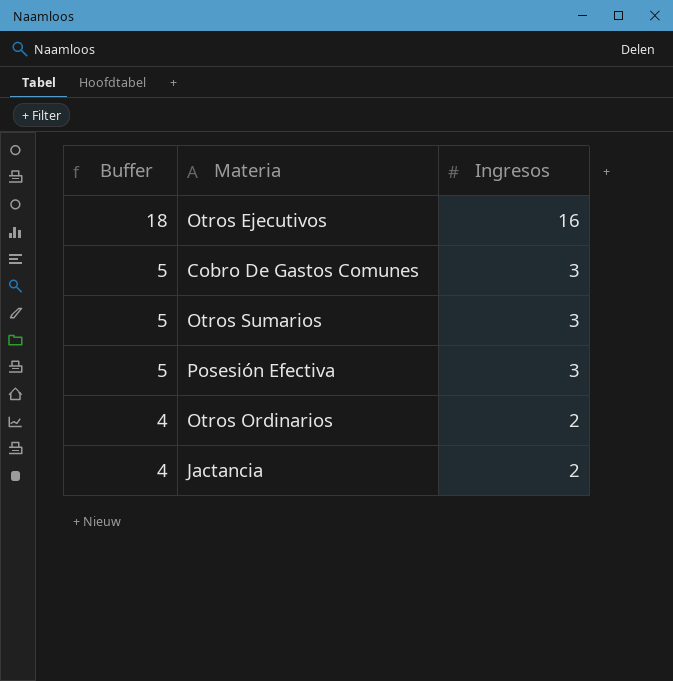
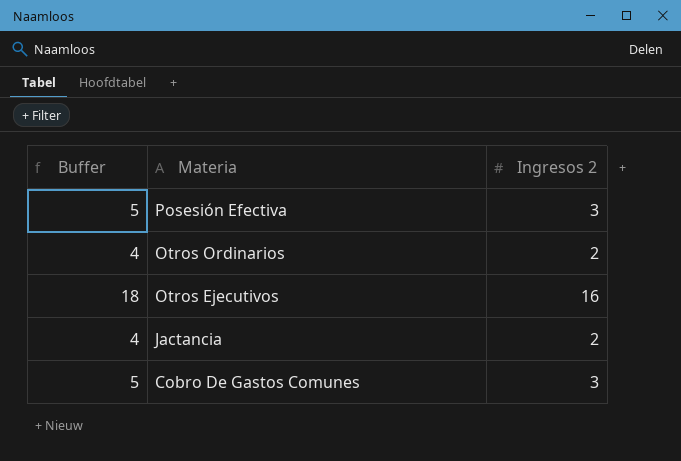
row order: Buffer descending -> Materia descending
column name: Ingresos -> Ingresos 2
row Otros Sumarios: 5 | 3 -> none

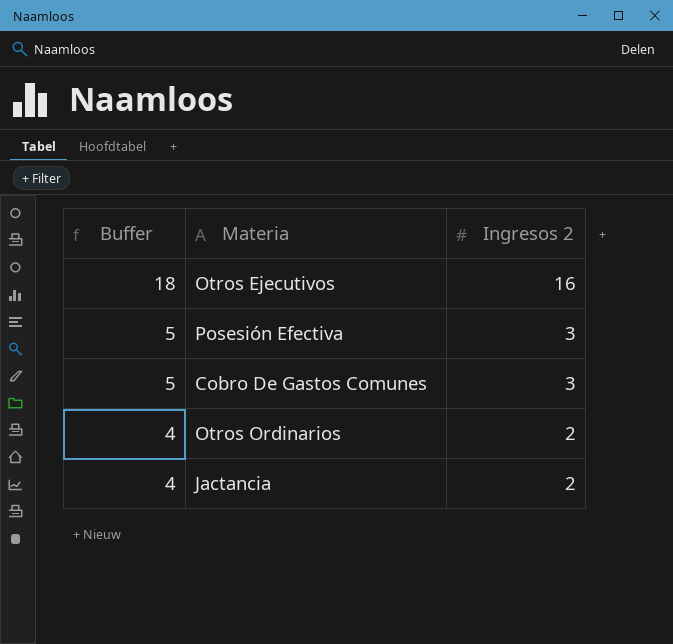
row order: Materia descending -> Buffer descending

